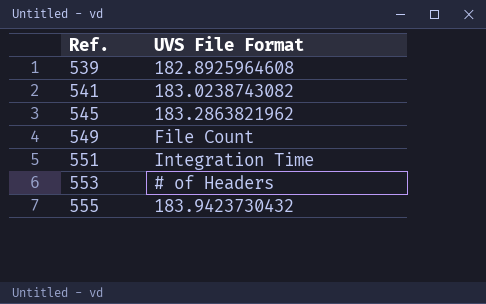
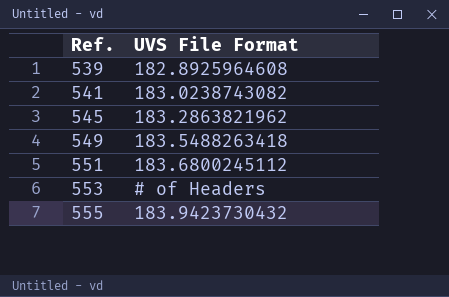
549 | UVS File Format: File Count -> 183.5488263418
551 | UVS File Format: Integration Time -> 183.6800245112

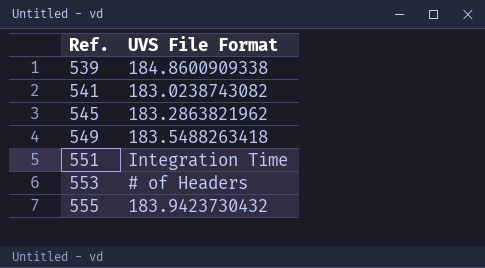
539 | UVS File Format: 182.8925964608 -> 184.8600909338
551 | UVS File Format: 183.6800245112 -> Integration Time

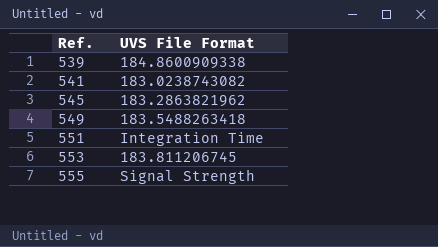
553 | UVS File Format: # of Headers -> 183.811206745
555 | UVS File Format: 183.9423730432 -> Signal Strength

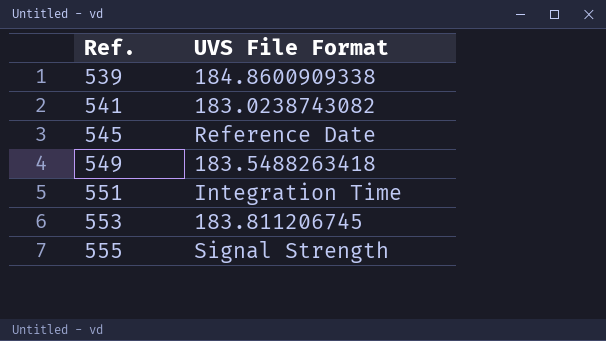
545 | UVS File Format: 183.2863821962 -> Reference Date

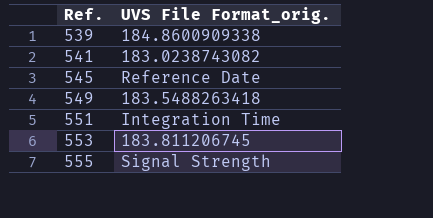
column name: UVS File Format -> UVS File Format_orig.

